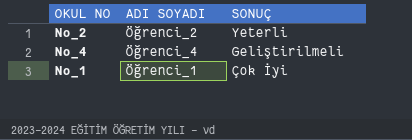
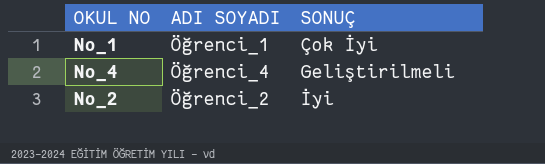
row order: SONUÇ descending -> SONUÇ ascending
No_2 | SONUÇ: Yeterli -> İyi

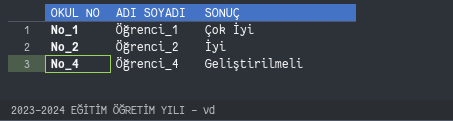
row order: SONUÇ ascending -> OKUL NO ascending

